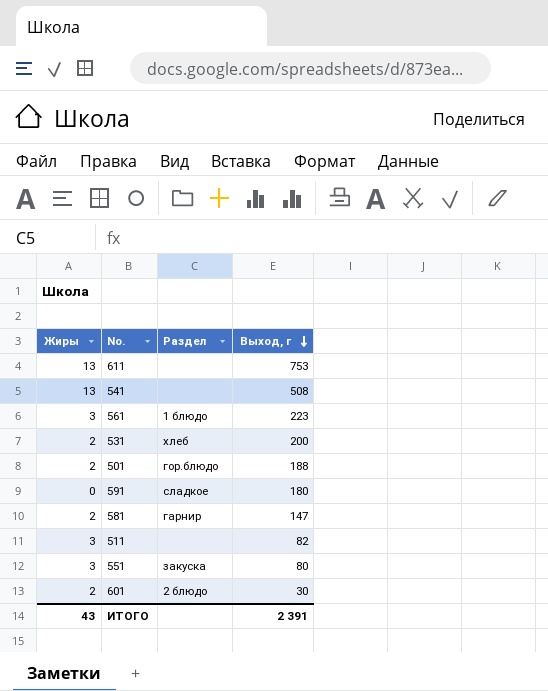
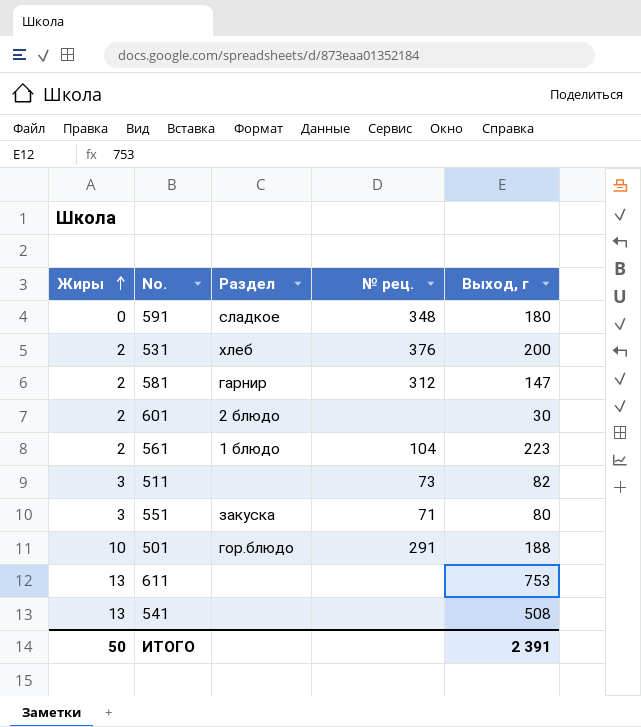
row order: Выход, г descending -> Жиры ascending
column № рец. | position: none -> 4
561 | Жиры: 3 -> 2
501 | Жиры: 2 -> 10
ИТОГО | Жиры: 43 -> 50

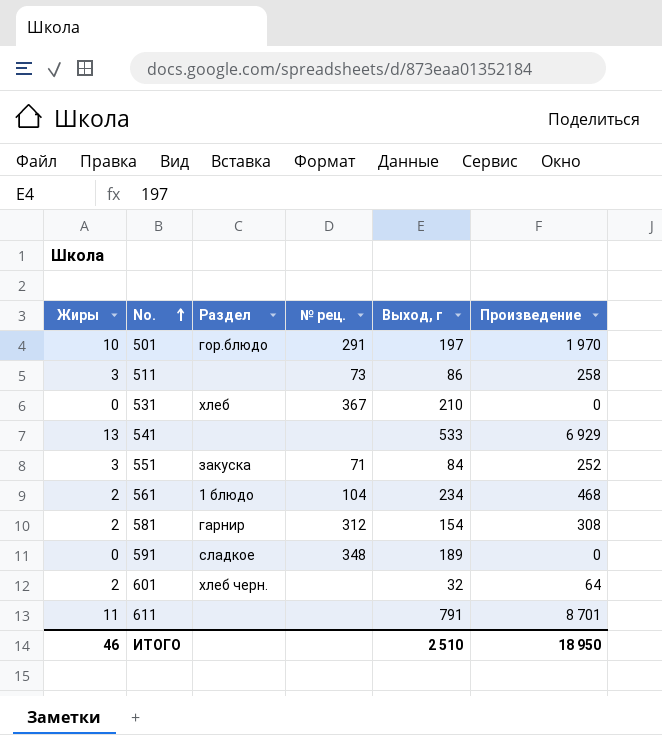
row order: Жиры ascending -> No. ascending
column Произведение | formula: none -> [Жиры] * [Выход, г]
501 | Выход, г: 188 -> 197
511 | Выход, г: 82 -> 86
531 | Жиры: 2 -> 0
531 | № рец.: 376 -> 367
531 | Выход, г: 200 -> 210
541 | Выход, г: 508 -> 533
551 | Выход, г: 80 -> 84
561 | Выход, г: 223 -> 234
581 | Выход, г: 147 -> 154
591 | Выход, г: 180 -> 189
601 | Раздел: 2 блюдо -> хлеб черн.
601 | Выход, г: 30 -> 32
611 | Жиры: 13 -> 11
611 | Выход, г: 753 -> 791
ИТОГО | Жиры: 50 -> 46
ИТОГО | Выход, г: 2 391 -> 2 510

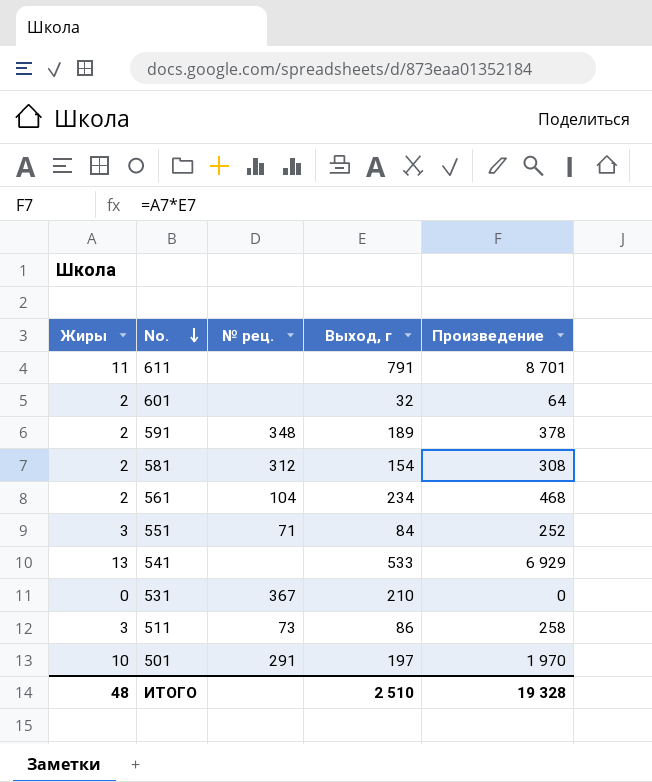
row order: No. ascending -> No. descending
column Раздел | position: 3 -> none
591 | Жиры: 0 -> 2
591 | Произведение: 0 -> 378
ИТОГО | Жиры: 46 -> 48
ИТОГО | Произведение: 18 950 -> 19 328

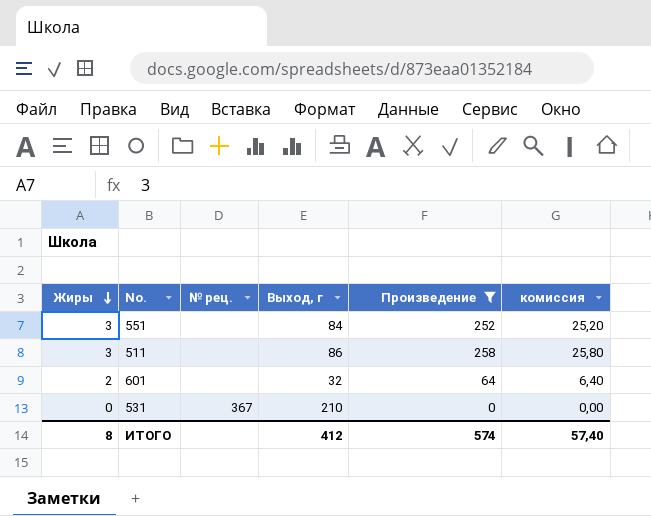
filter: none -> Произведение <= 258
row order: No. descending -> Жиры descending
column комиссия | formula: none -> [Произведение] * 0,1
551 | № рец.: 71 -> none
511 | № рец.: 73 -> none
ИТОГО | Жиры: 48 -> 8
ИТОГО | Выход, г: 2 510 -> 412
ИТОГО | Произведение: 19 328 -> 574

